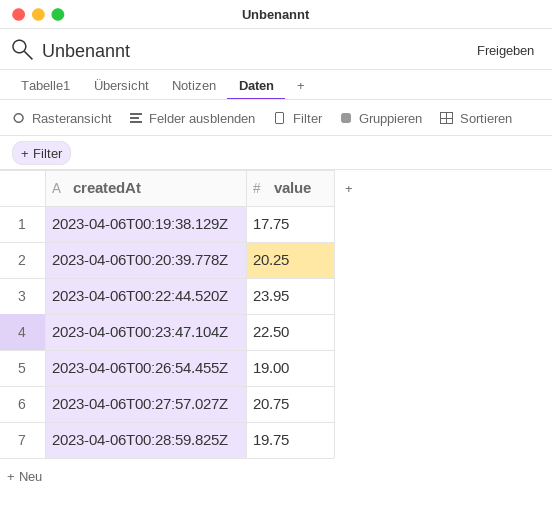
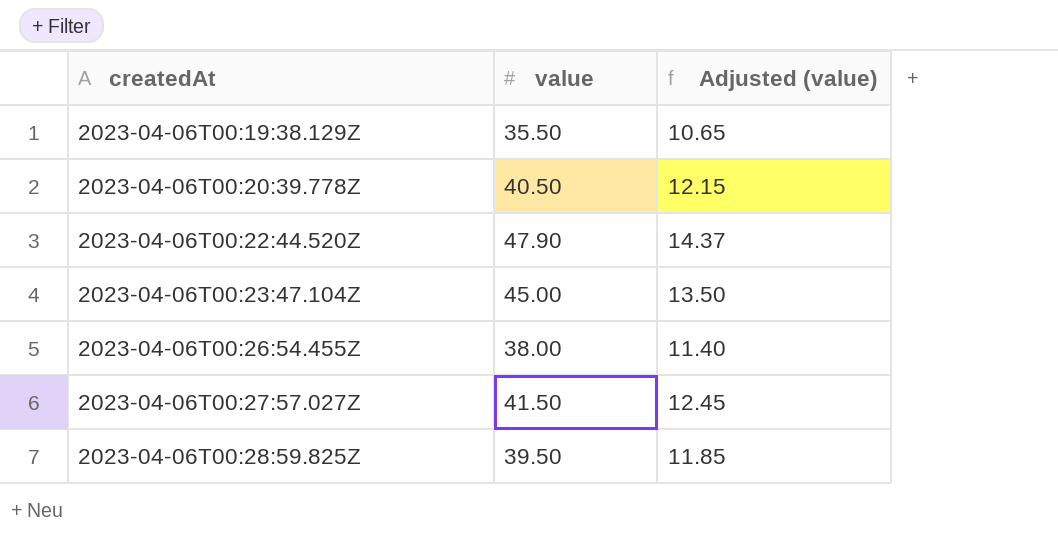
column Adjusted (value) | formula: none -> [value] * 0.3
2023-04-06T00:19:38.129Z | value: 17.75 -> 35.50
2023-04-06T00:20:39.778Z | value: 20.25 -> 40.50
2023-04-06T00:22:44.520Z | value: 23.95 -> 47.90
2023-04-06T00:23:47.104Z | value: 22.50 -> 45.00
2023-04-06T00:26:54.455Z | value: 19.00 -> 38.00
2023-04-06T00:27:57.027Z | value: 20.75 -> 41.50
2023-04-06T00:28:59.825Z | value: 19.75 -> 39.50

